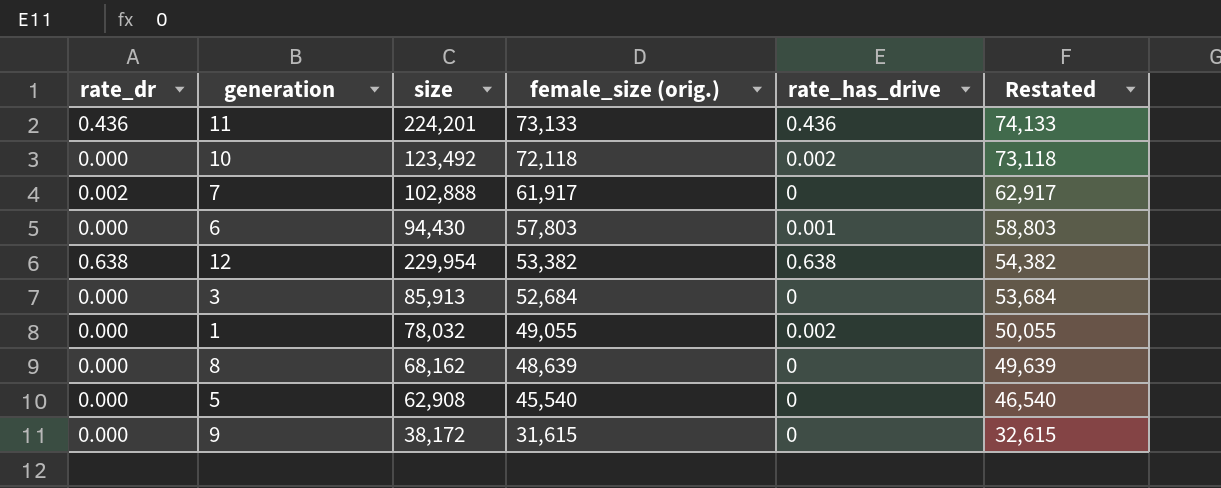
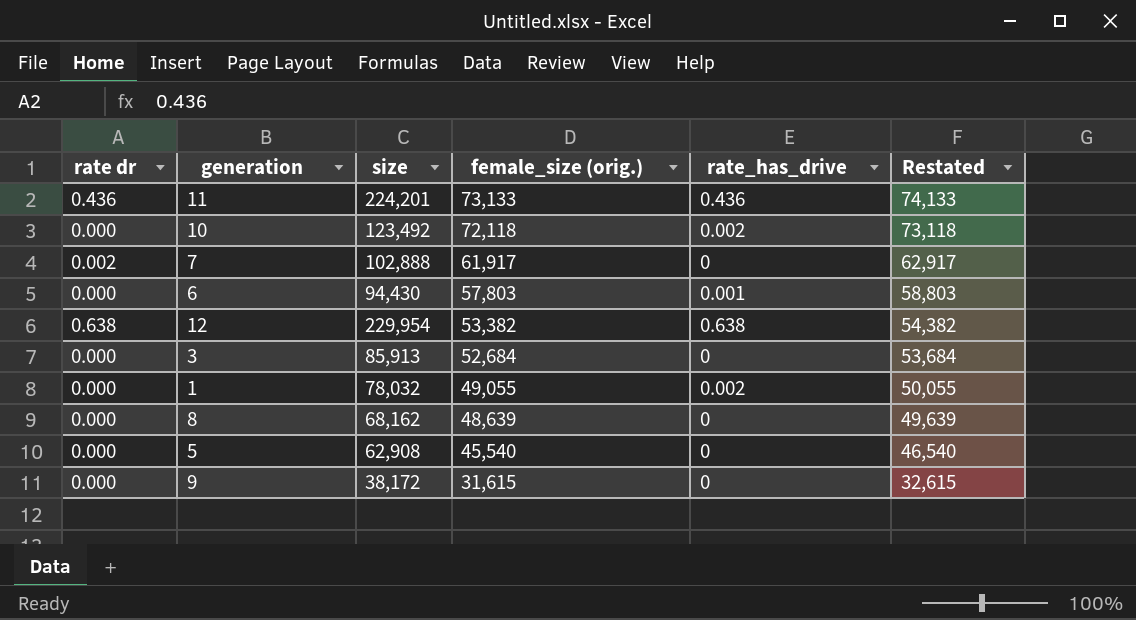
column name: rate_dr -> rate dr

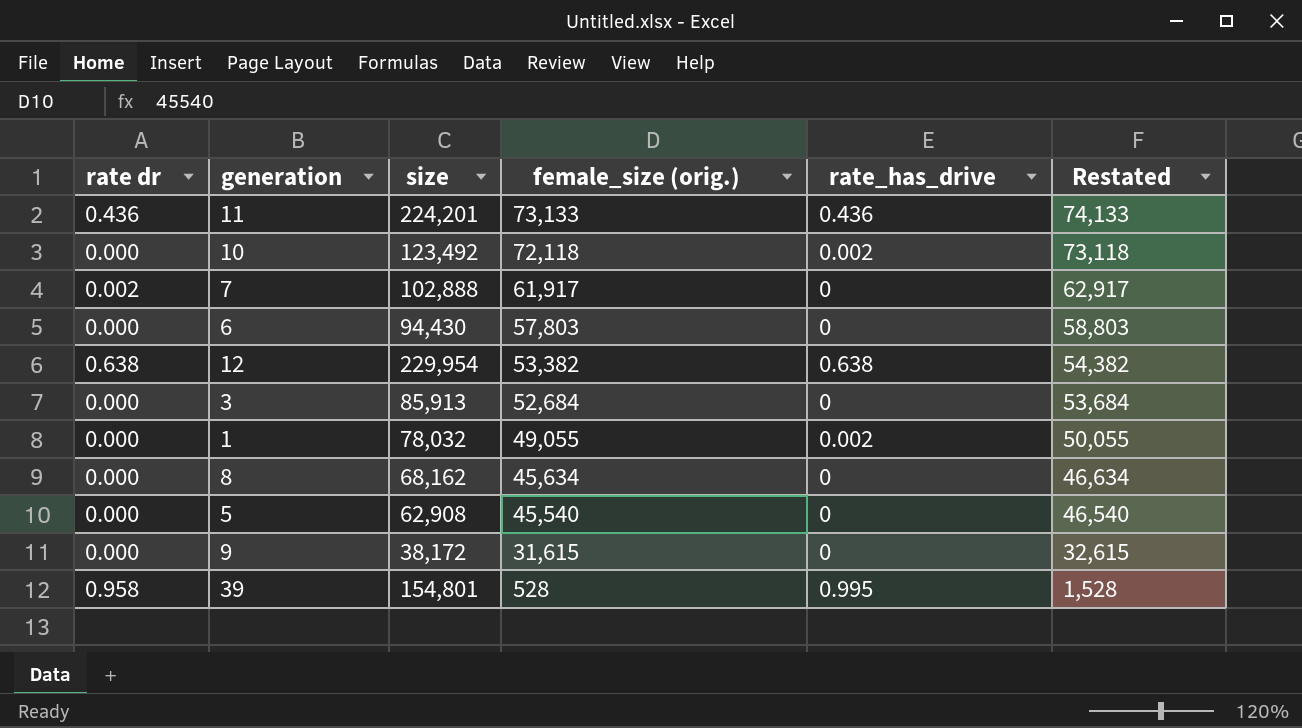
6 | rate_has_drive: 0.001 -> 0
8 | female_size (orig.): 48,639 -> 45,634
8 | Restated: 49,639 -> 46,634
row 39: none -> 0.958 | 154,801 | 528 | 0.995 | 1,528

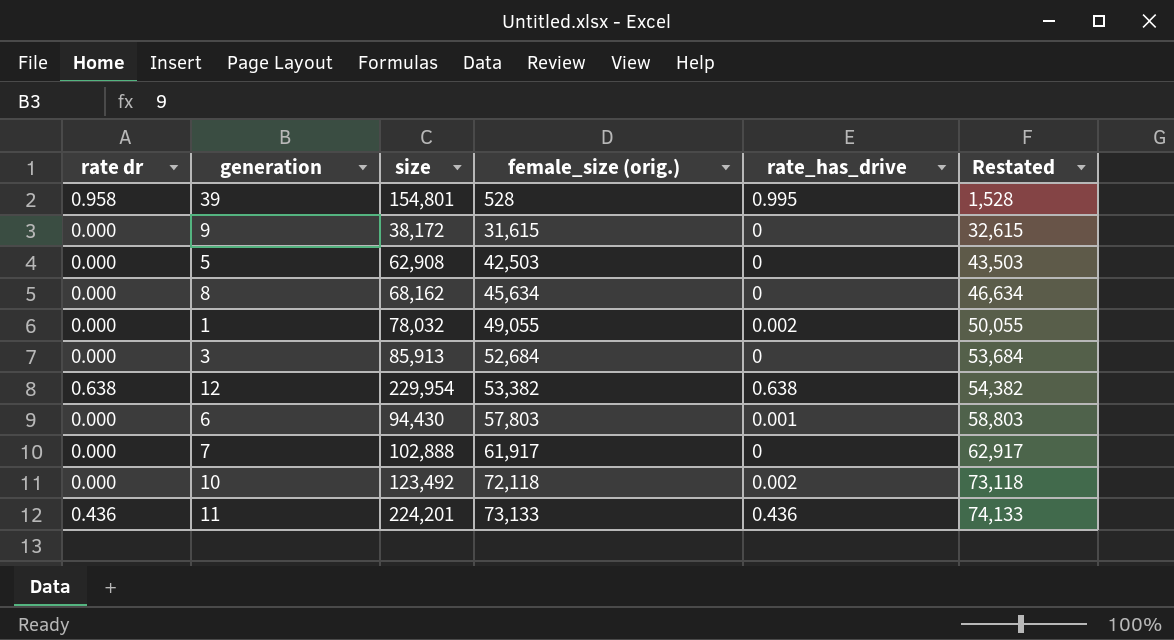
row order: female_size (orig.) descending -> female_size (orig.) ascending
5 | female_size (orig.): 45,540 -> 42,503
5 | Restated: 46,540 -> 43,503
6 | rate_has_drive: 0 -> 0.001
7 | rate dr: 0.002 -> 0.000

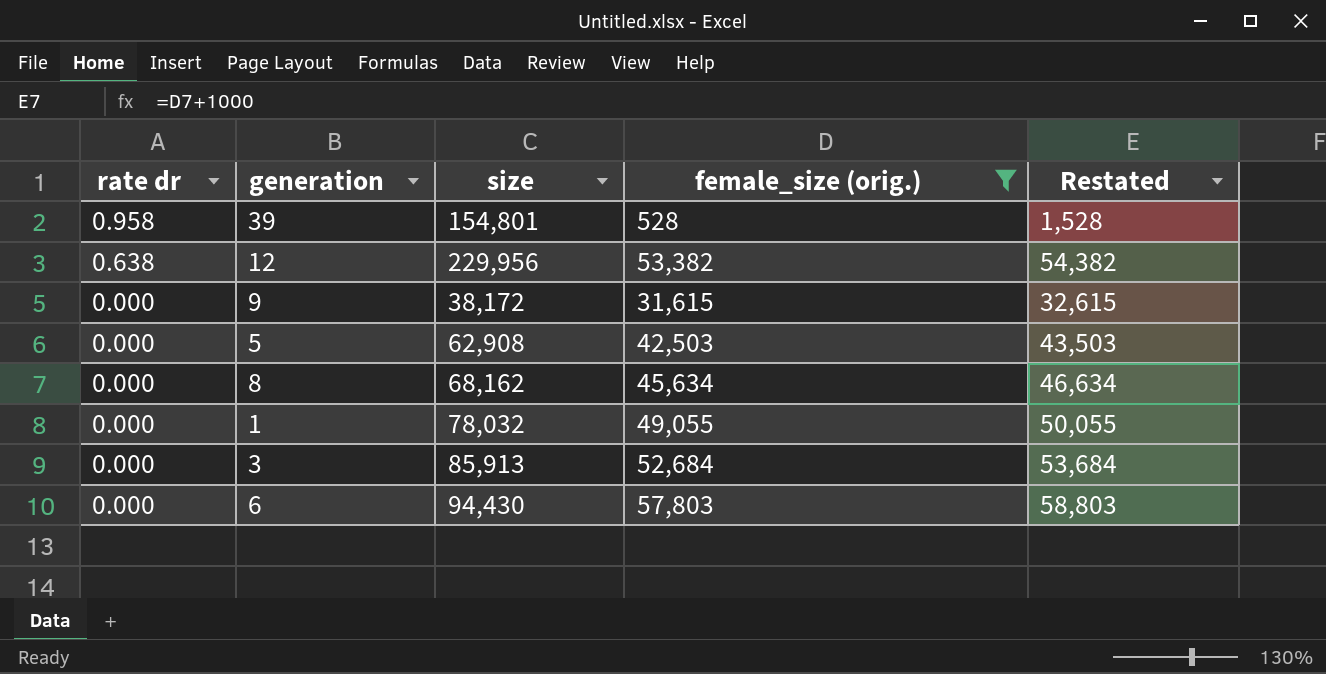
filter: none -> female_size (orig.) <= 57,803
row order: female_size (orig.) ascending -> rate dr descending
column rate_has_drive | position: 5 -> none
12 | size: 229,954 -> 229,956

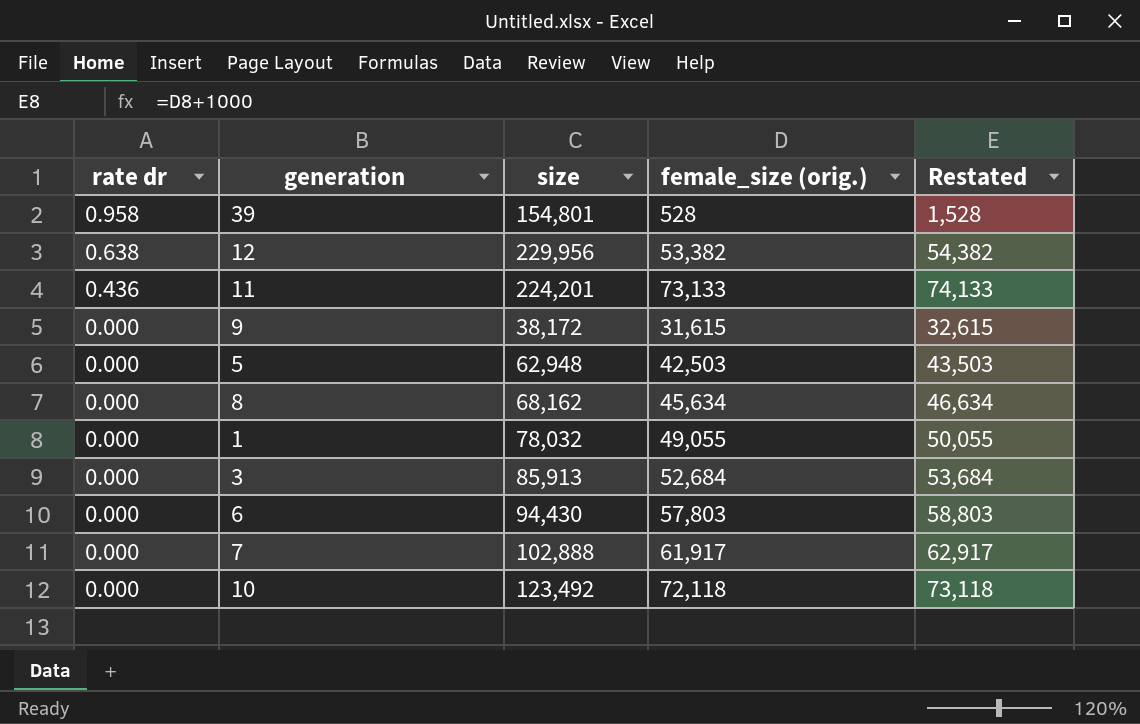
filter: female_size (orig.) <= 57,803 -> none
5 | size: 62,908 -> 62,948

